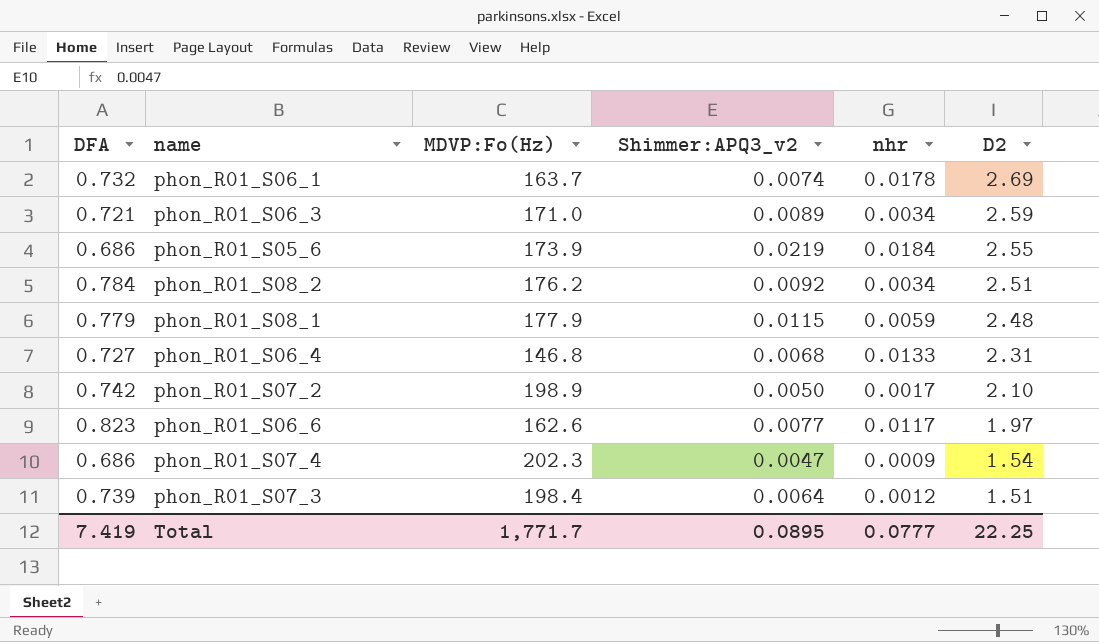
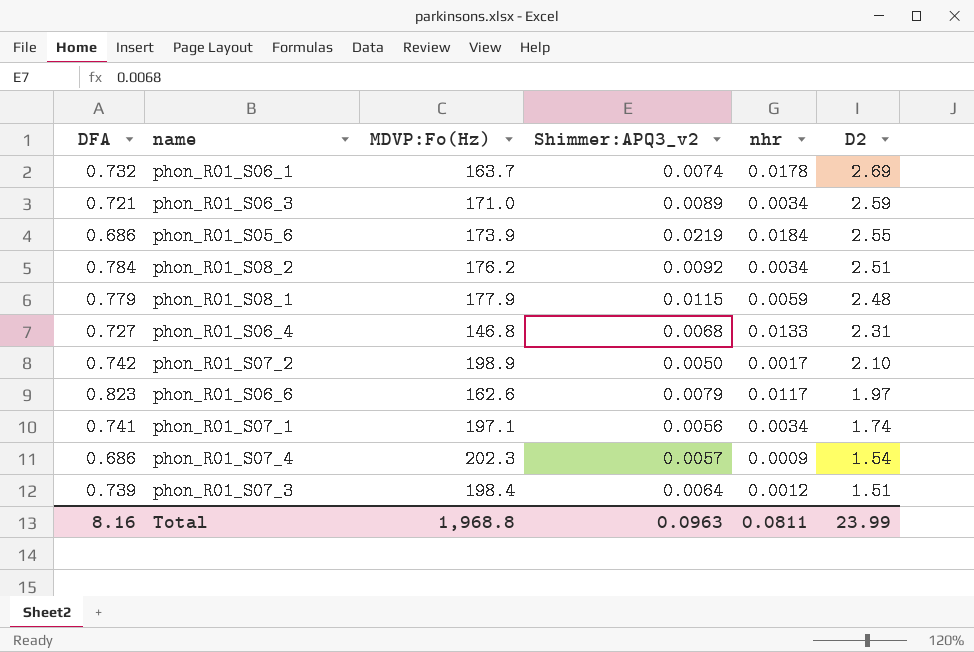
phon_R01_S06_6 | Shimmer:APQ3_v2: 0.0077 -> 0.0079
row phon_R01_S07_1: none -> 0.741 | 197.1 | 0.0056 | 0.0034 | 1.74
phon_R01_S07_4 | Shimmer:APQ3_v2: 0.0047 -> 0.0057
Total | DFA: 7.419 -> 8.16
Total | MDVP:Fo(Hz): 1,771.7 -> 1,968.8
Total | Shimmer:APQ3_v2: 0.0895 -> 0.0963
Total | nhr: 0.0777 -> 0.0811
Total | D2: 22.25 -> 23.99

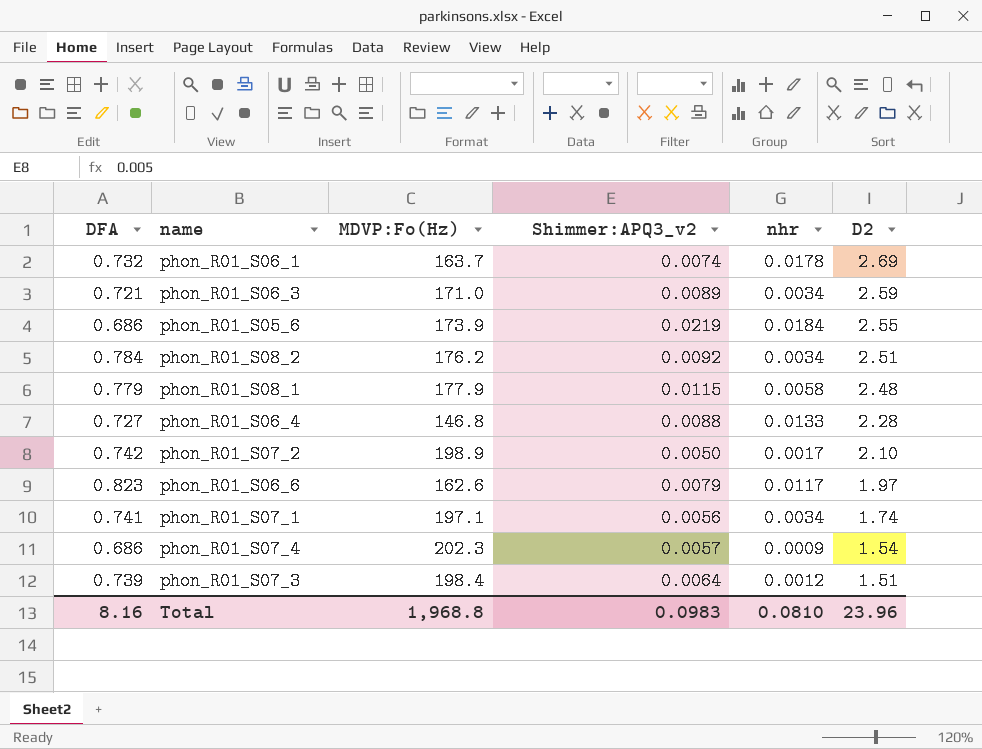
phon_R01_S08_1 | nhr: 0.0059 -> 0.0058
phon_R01_S06_4 | Shimmer:APQ3_v2: 0.0068 -> 0.0088
phon_R01_S06_4 | D2: 2.31 -> 2.28
Total | Shimmer:APQ3_v2: 0.0963 -> 0.0983
Total | nhr: 0.0811 -> 0.0810
Total | D2: 23.99 -> 23.96

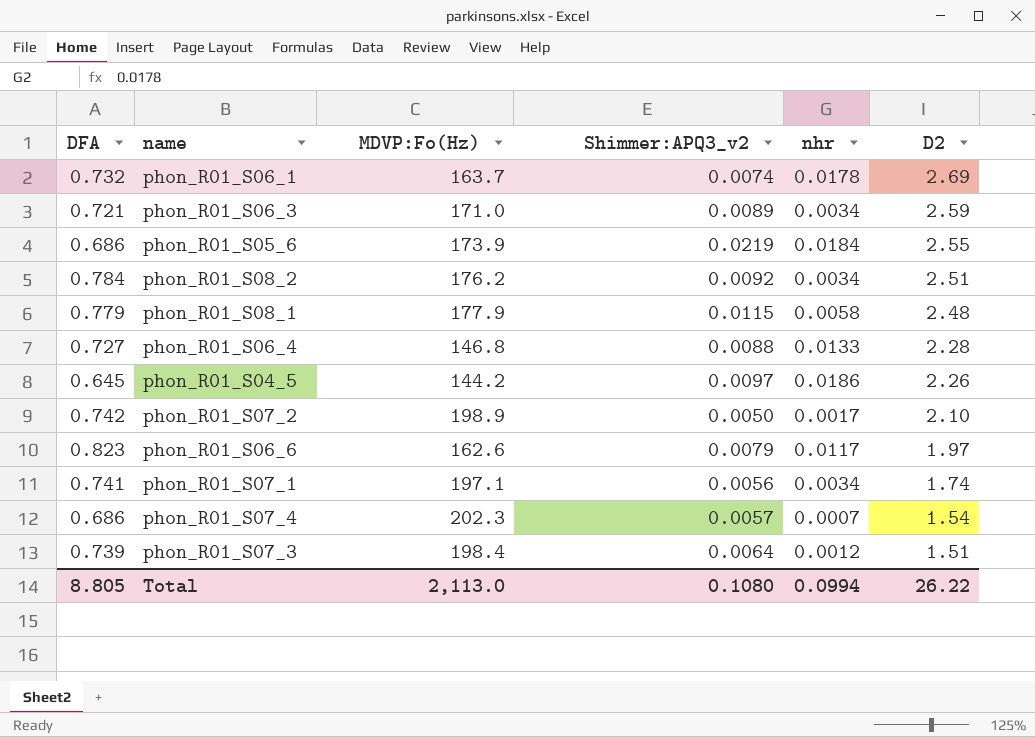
row phon_R01_S04_5: none -> 0.645 | 144.2 | 0.0097 | 0.0186 | 2.26
phon_R01_S07_4 | nhr: 0.0009 -> 0.0007
Total | DFA: 8.16 -> 8.805
Total | MDVP:Fo(Hz): 1,968.8 -> 2,113.0
Total | Shimmer:APQ3_v2: 0.0983 -> 0.1080
Total | nhr: 0.0810 -> 0.0994
Total | D2: 23.96 -> 26.22

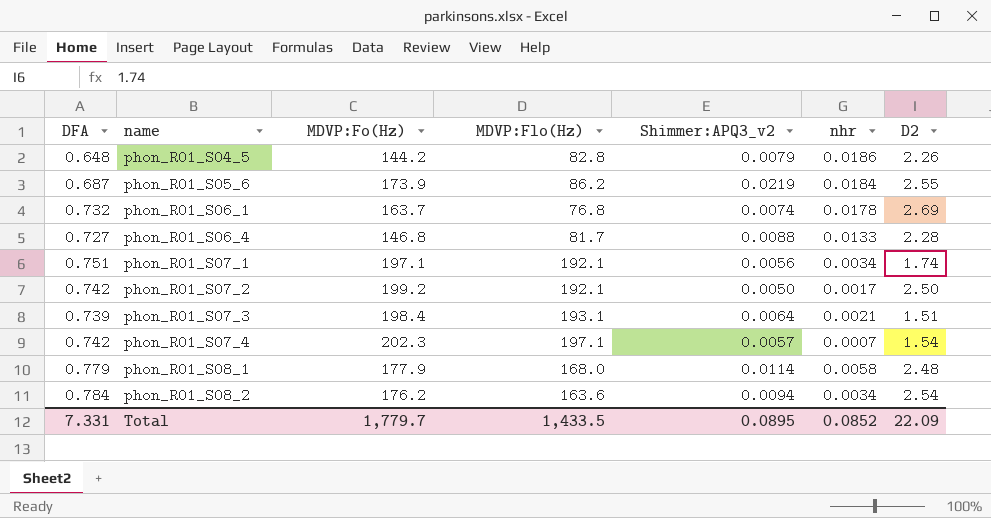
row order: D2 descending -> name ascending
column MDVP:Flo(Hz) | position: none -> 4
row phon_R01_S06_3: 0.721 | 171.0 | 0.0089 | 0.0034 | 2.59 -> none
row phon_R01_S06_6: 0.823 | 162.6 | 0.0079 | 0.0117 | 1.97 -> none
phon_R01_S04_5 | DFA: 0.645 -> 0.648
phon_R01_S04_5 | Shimmer:APQ3_v2: 0.0097 -> 0.0079
phon_R01_S05_6 | DFA: 0.686 -> 0.687
phon_R01_S07_1 | DFA: 0.741 -> 0.751
phon_R01_S07_2 | MDVP:Fo(Hz): 198.9 -> 199.2
phon_R01_S07_2 | D2: 2.10 -> 2.50
phon_R01_S07_3 | nhr: 0.0012 -> 0.0021
phon_R01_S07_4 | DFA: 0.686 -> 0.742
phon_R01_S08_1 | Shimmer:APQ3_v2: 0.0115 -> 0.0114
phon_R01_S08_2 | Shimmer:APQ3_v2: 0.0092 -> 0.0094
phon_R01_S08_2 | D2: 2.51 -> 2.54
Total | DFA: 8.805 -> 7.331
Total | MDVP:Fo(Hz): 2,113.0 -> 1,779.7
Total | Shimmer:APQ3_v2: 0.1080 -> 0.0895
Total | nhr: 0.0994 -> 0.0852
Total | D2: 26.22 -> 22.09

